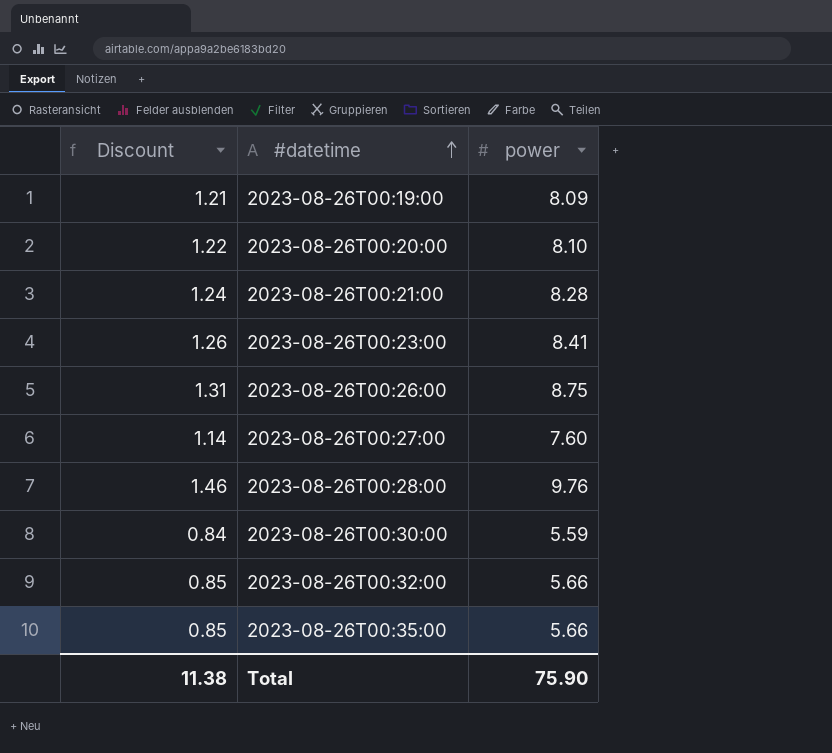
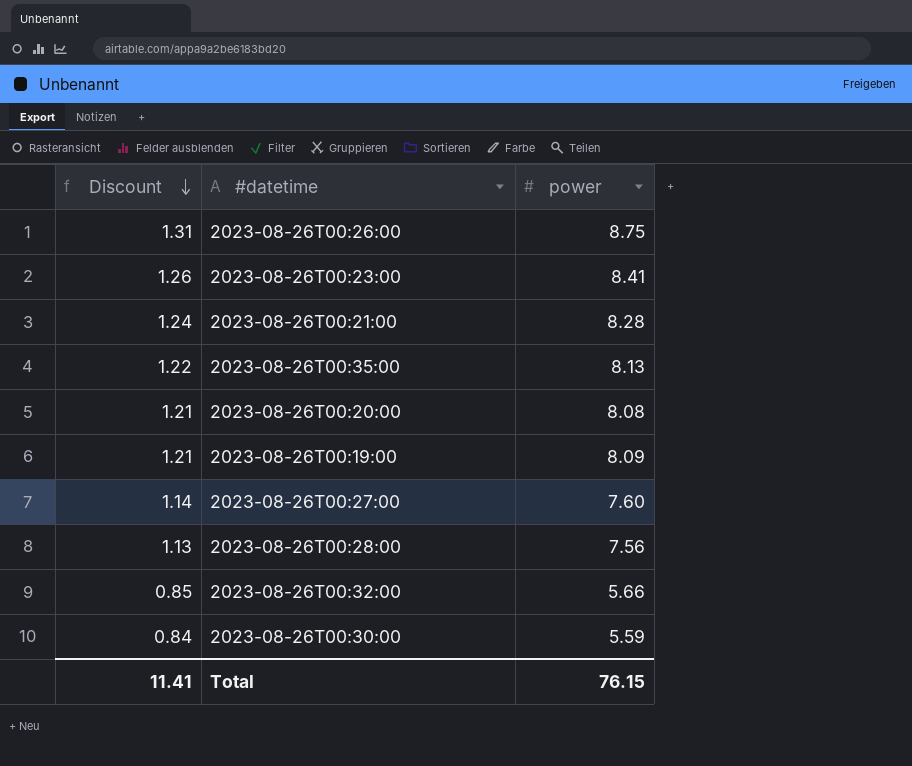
row order: #datetime ascending -> Discount descending
2023-08-26T00:35:00 | Discount: 0.85 -> 1.22
2023-08-26T00:35:00 | power: 5.66 -> 8.13
2023-08-26T00:20:00 | Discount: 1.22 -> 1.21
2023-08-26T00:20:00 | power: 8.10 -> 8.08
2023-08-26T00:28:00 | Discount: 1.46 -> 1.13
2023-08-26T00:28:00 | power: 9.76 -> 7.56
Total | Discount: 11.38 -> 11.41
Total | power: 75.90 -> 76.15

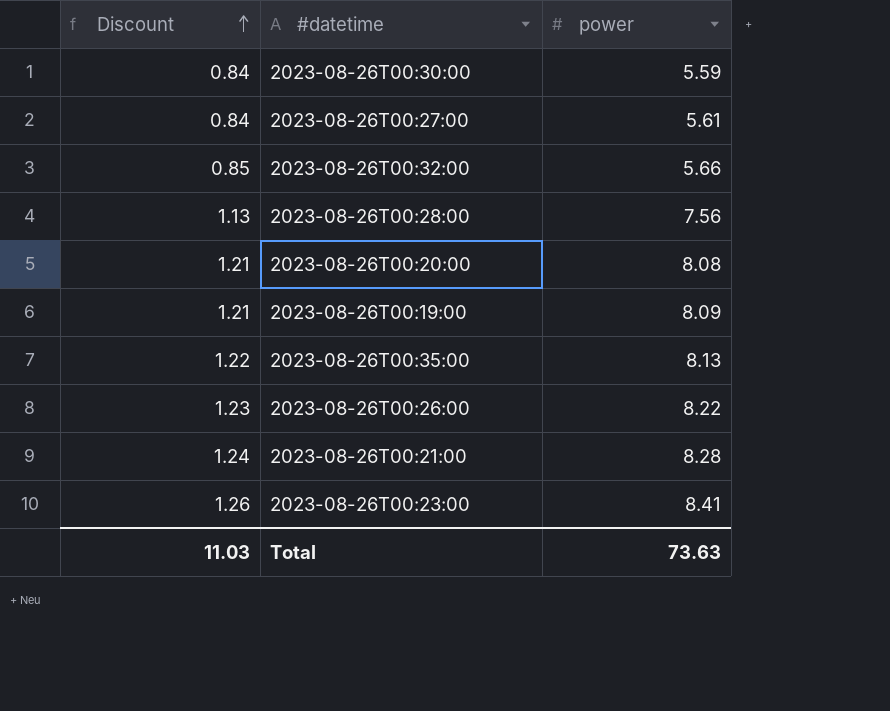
row order: Discount descending -> Discount ascending
2023-08-26T00:27:00 | Discount: 1.14 -> 0.84
2023-08-26T00:27:00 | power: 7.60 -> 5.61
2023-08-26T00:26:00 | Discount: 1.31 -> 1.23
2023-08-26T00:26:00 | power: 8.75 -> 8.22
Total | Discount: 11.41 -> 11.03
Total | power: 76.15 -> 73.63

